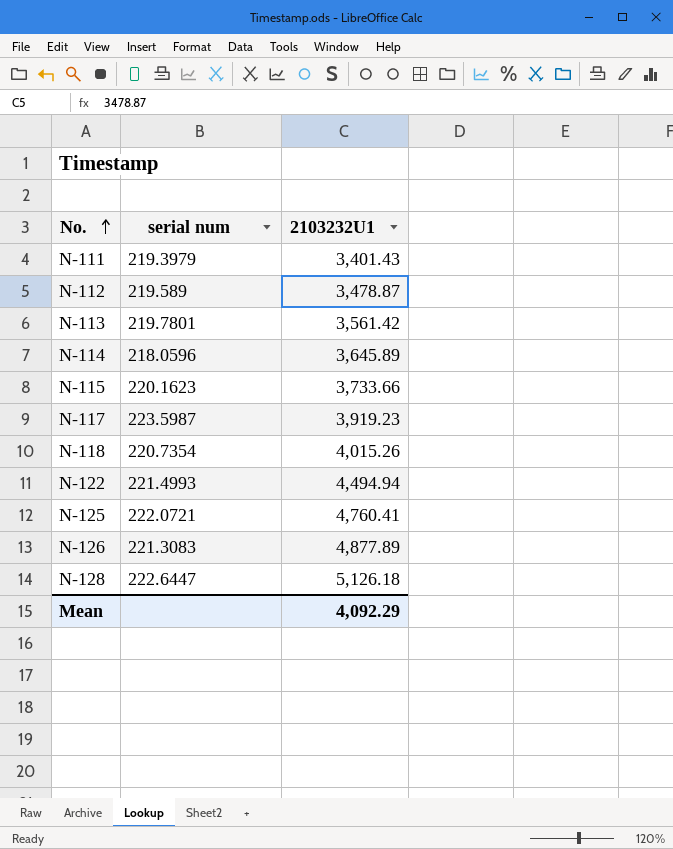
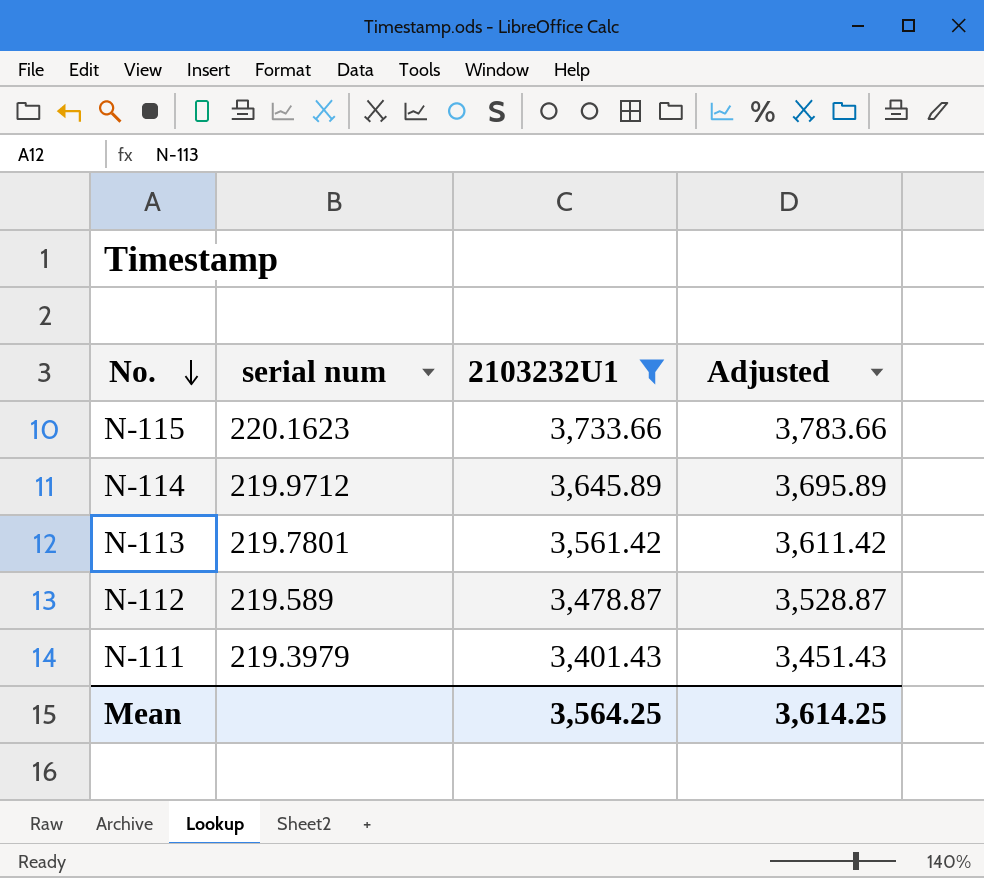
filter: none -> 2103232U1 <= 3,733.66
row order: No. ascending -> No. descending
column Adjusted | formula: none -> [2103232U1] + 50
N-114 | serial num: 218.0596 -> 219.9712
Mean | 2103232U1: 4,092.29 -> 3,564.25

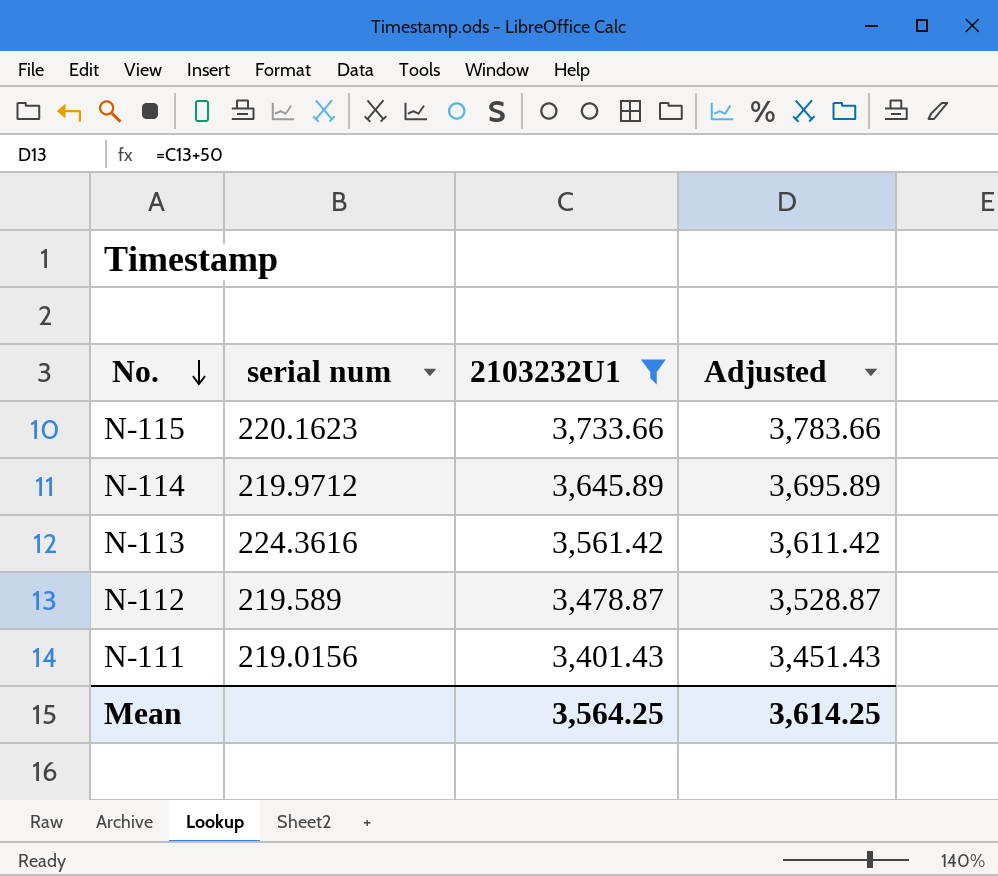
N-113 | serial num: 219.7801 -> 224.3616
N-111 | serial num: 219.3979 -> 219.0156

